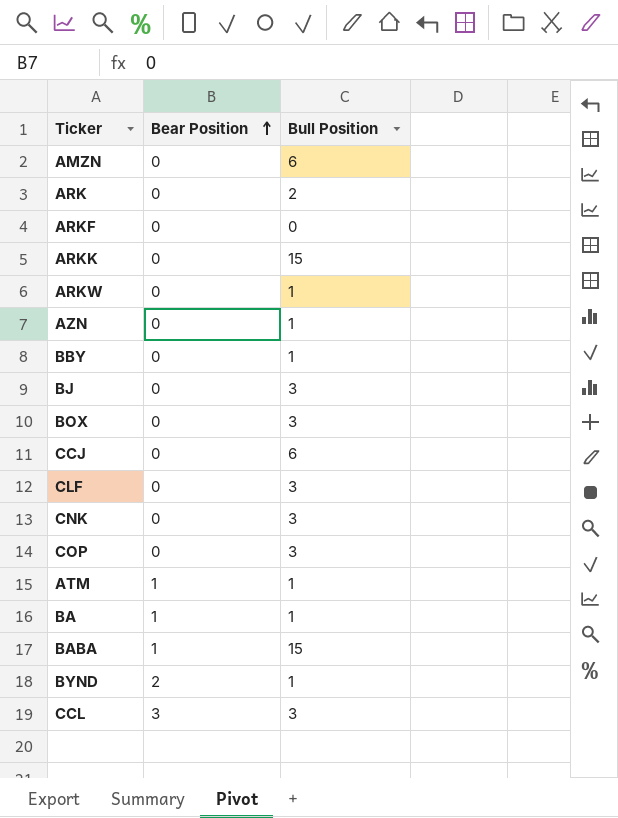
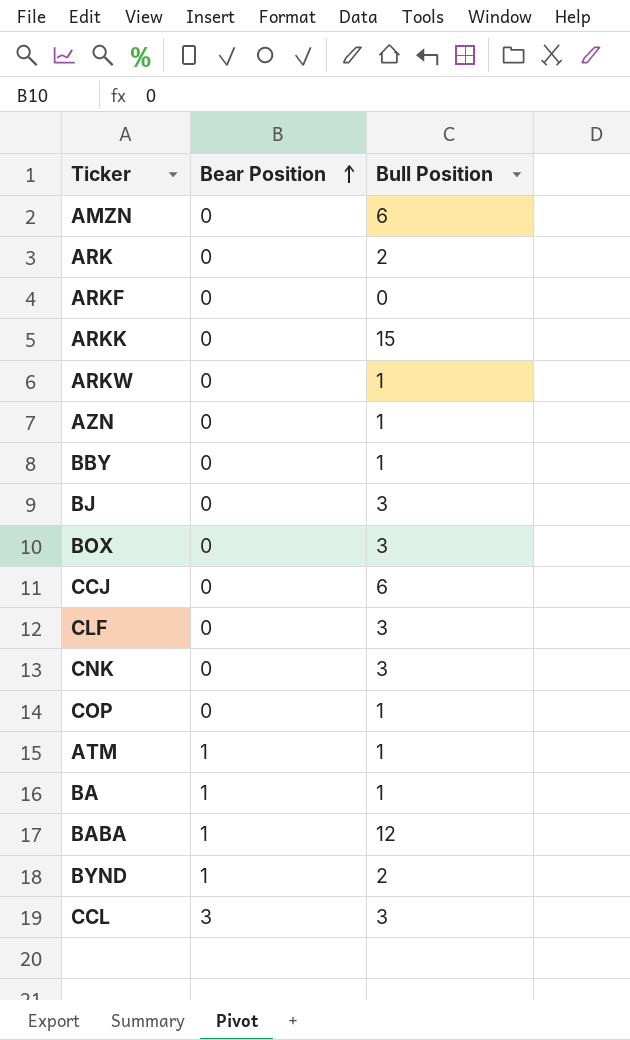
COP | Bull Position: 3 -> 1
BABA | Bull Position: 15 -> 12
BYND | Bear Position: 2 -> 1
BYND | Bull Position: 1 -> 2

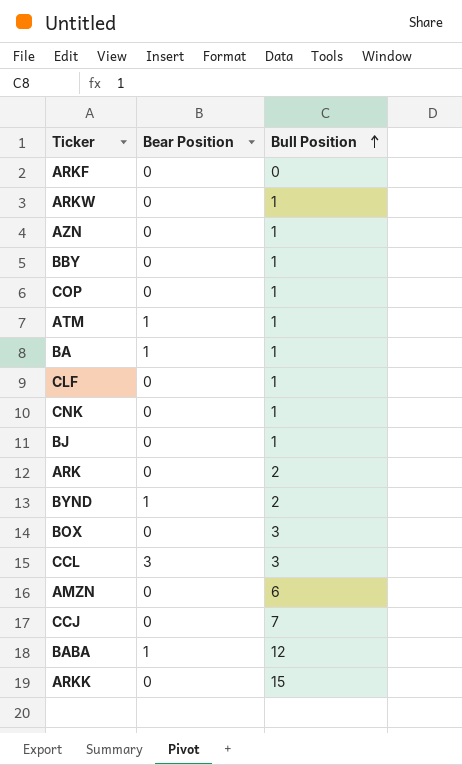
row order: Bear Position ascending -> Bull Position ascending
CLF | Bull Position: 3 -> 1
CNK | Bull Position: 3 -> 1
BJ | Bull Position: 3 -> 1
CCJ | Bull Position: 6 -> 7

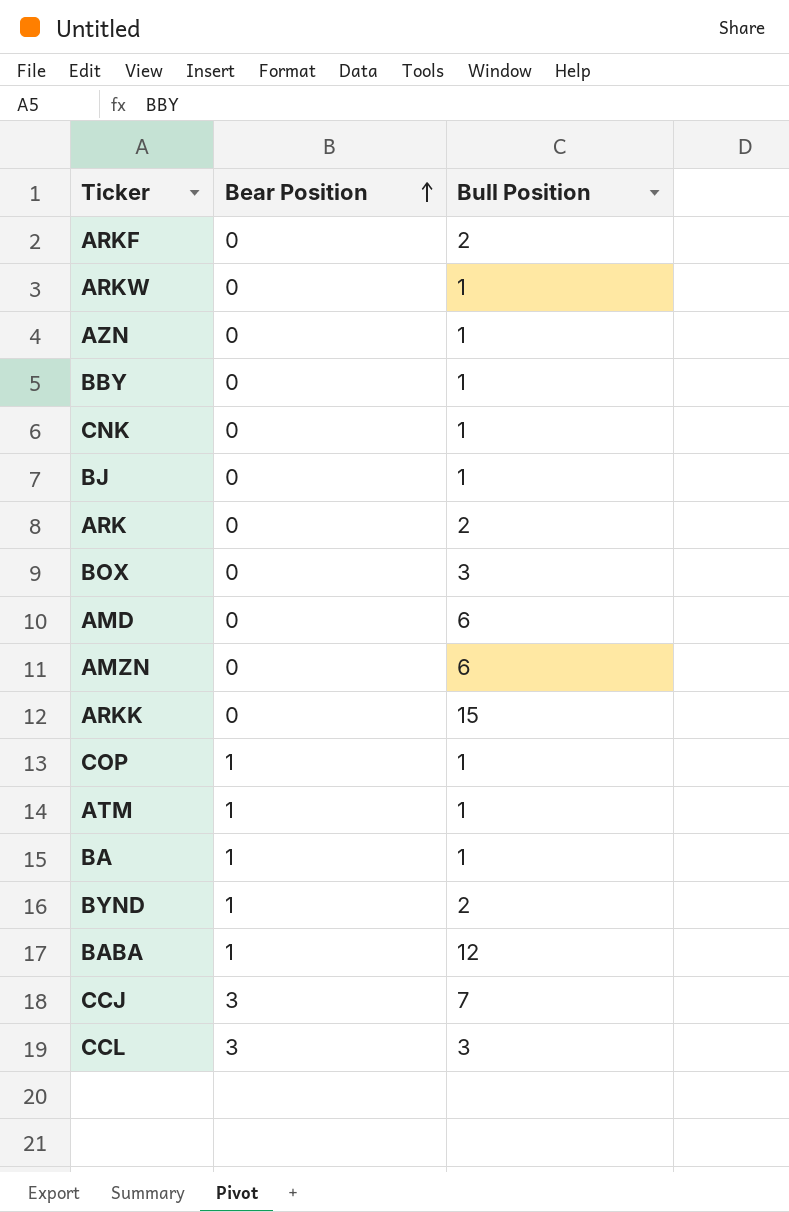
row order: Bull Position ascending -> Bear Position ascending
row CLF: 0 | 1 -> none
ARKF | Bull Position: 0 -> 2
row AMD: none -> 0 | 6
COP | Bear Position: 0 -> 1
CCJ | Bear Position: 0 -> 3

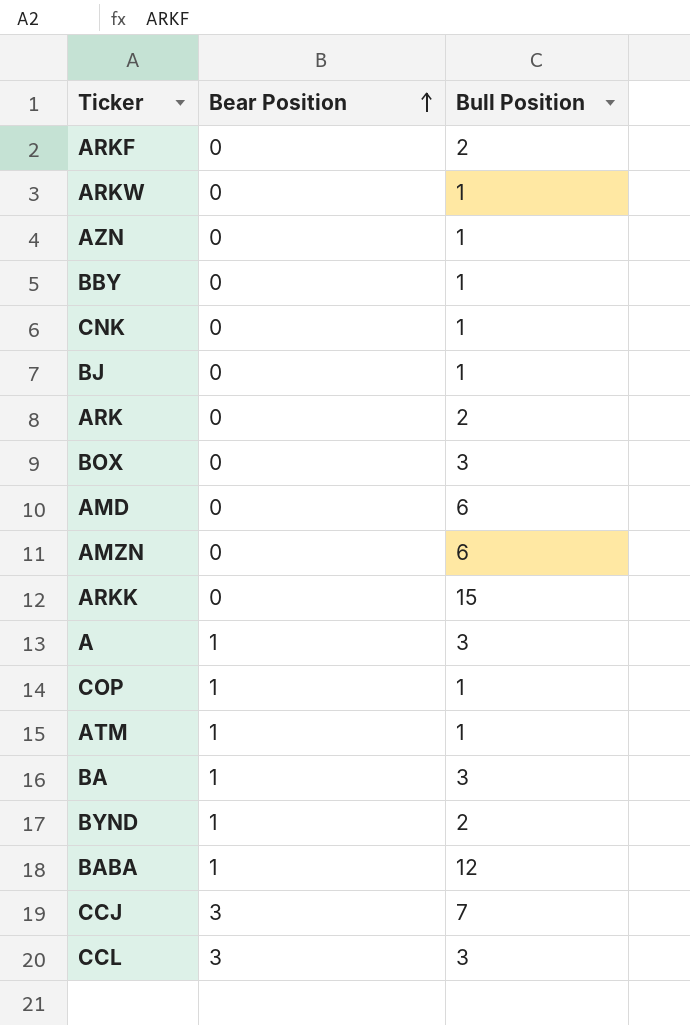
row A: none -> 1 | 3
BA | Bull Position: 1 -> 3

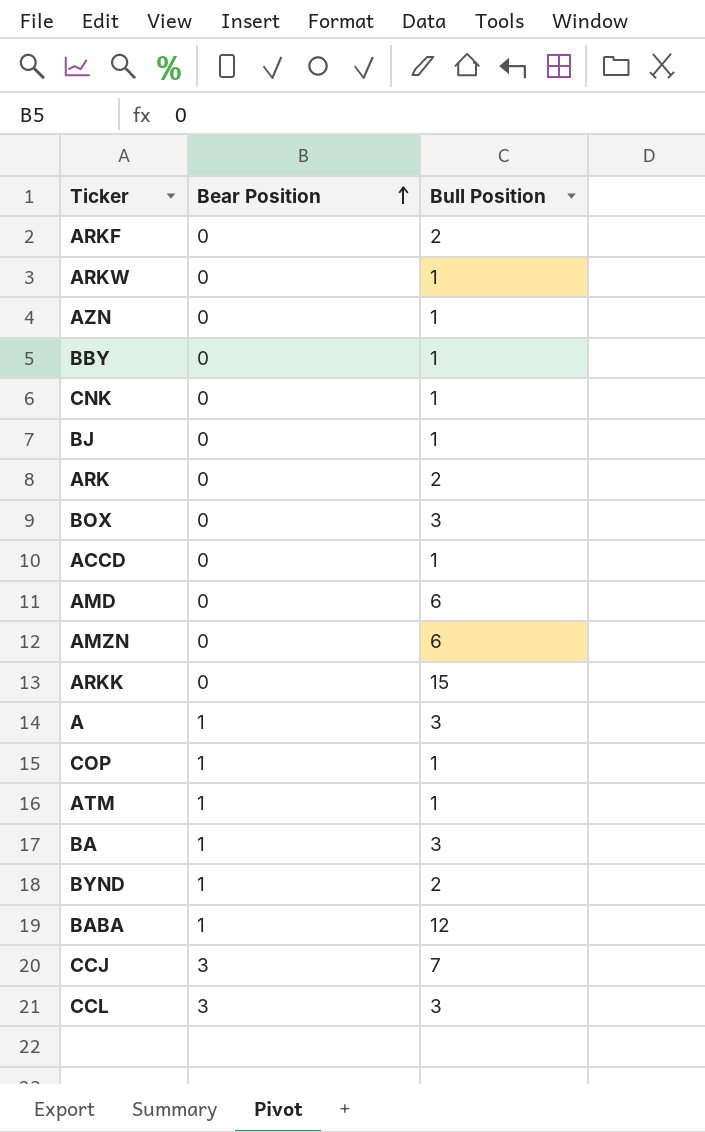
row ACCD: none -> 0 | 1

